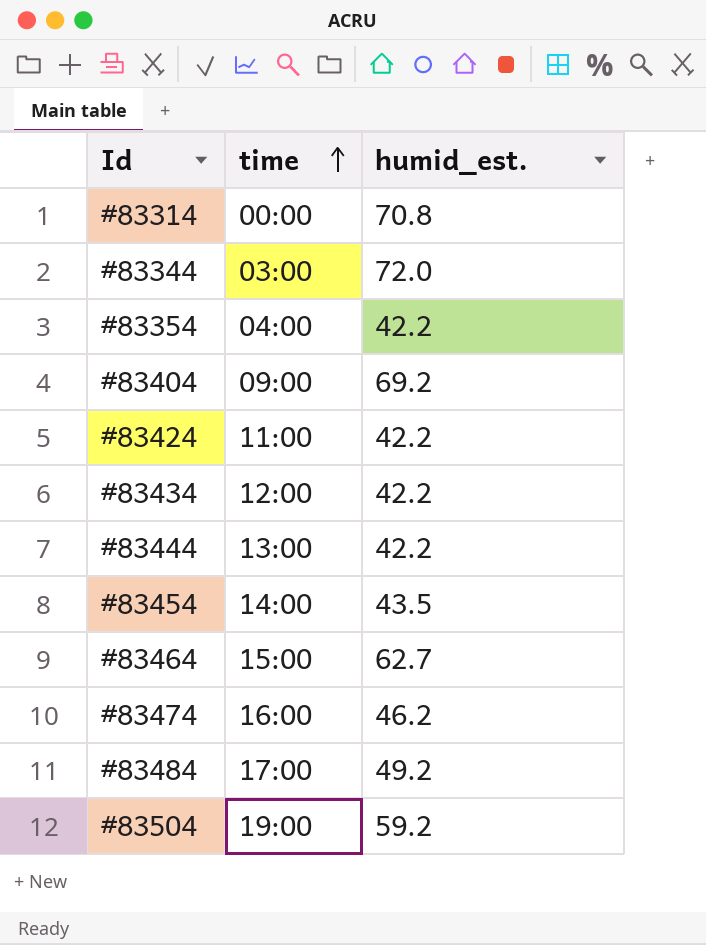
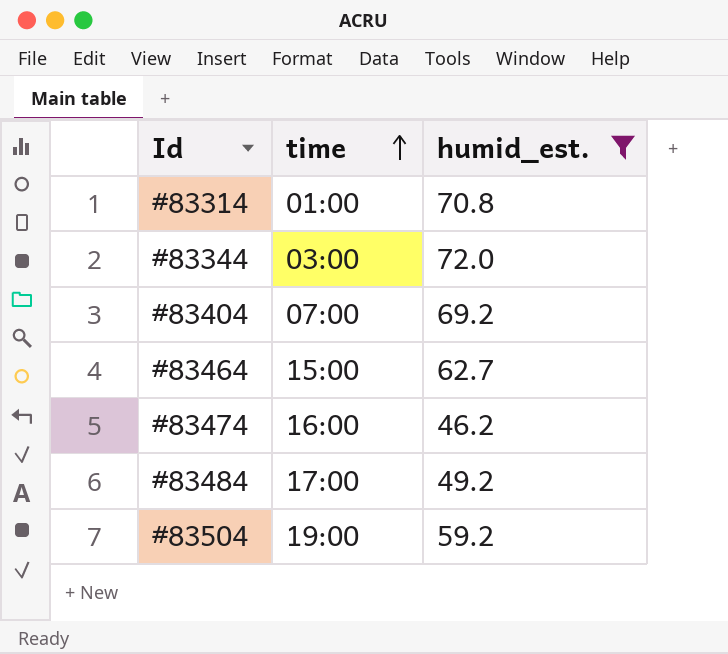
filter: none -> humid_est. >= 46.2
#83314 | time: 00:00 -> 01:00
#83404 | time: 09:00 -> 07:00

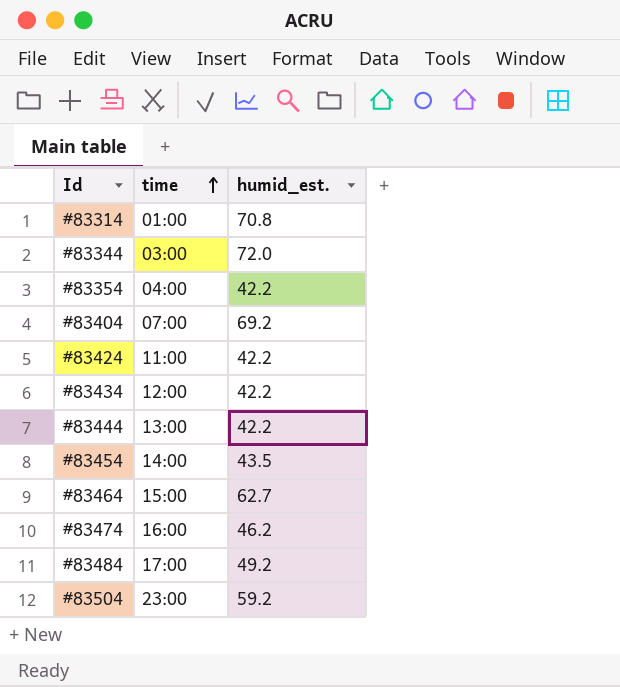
filter: humid_est. >= 46.2 -> none
#83504 | time: 19:00 -> 23:00

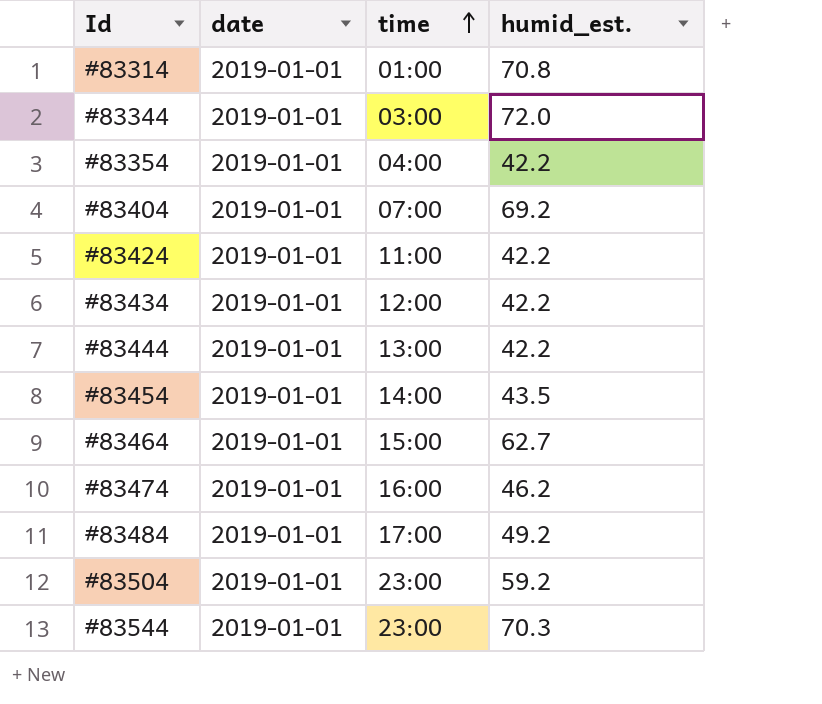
column date | position: none -> 2
row #83544: none -> 2019-01-01 | 23:00 | 70.3

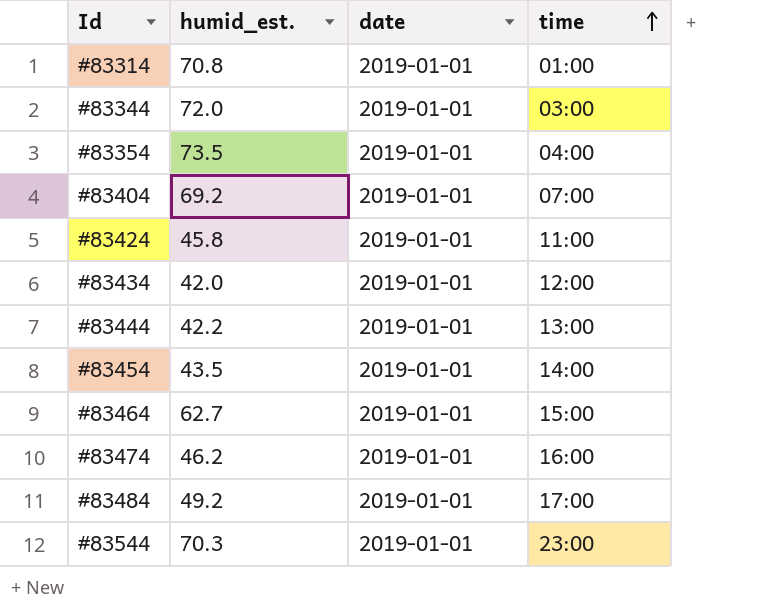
column humid_est. | position: 4 -> 2
row #83504: 2019-01-01 | 23:00 | 59.2 -> none
#83354 | humid_est.: 42.2 -> 73.5
#83424 | humid_est.: 42.2 -> 45.8
#83434 | humid_est.: 42.2 -> 42.0

